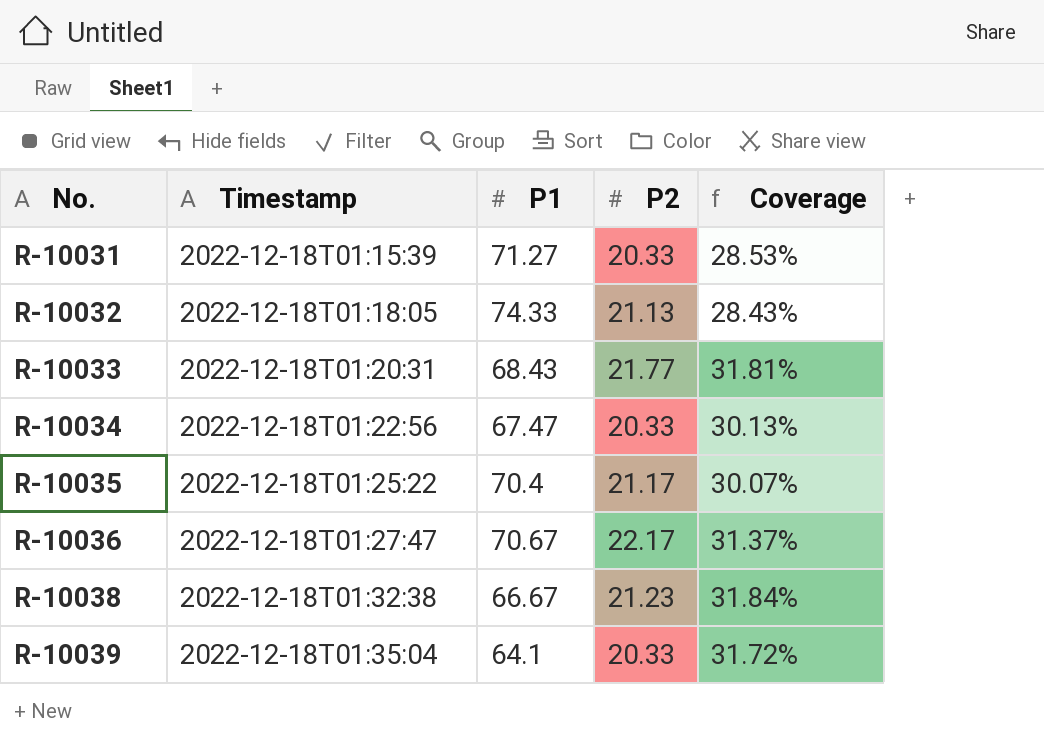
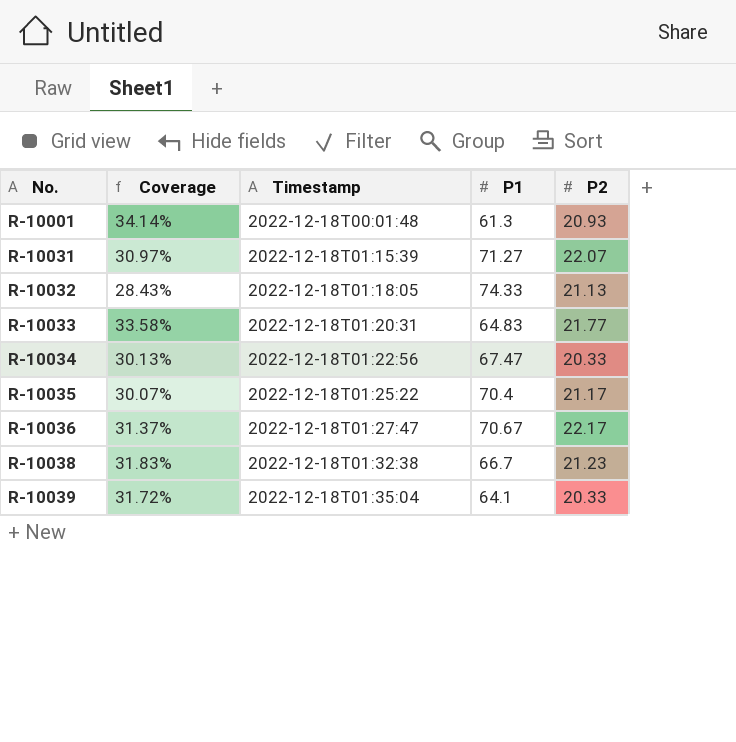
column Coverage | position: 5 -> 2
row R-10001: none -> 34.14% | 2022-12-18T00:01:48 | 61.3 | 20.93
R-10031 | Coverage: 28.53% -> 30.97%
R-10031 | P2: 20.33 -> 22.07
R-10033 | Coverage: 31.81% -> 33.58%
R-10033 | P1: 68.43 -> 64.83
R-10038 | Coverage: 31.84% -> 31.83%
R-10038 | P1: 66.67 -> 66.7

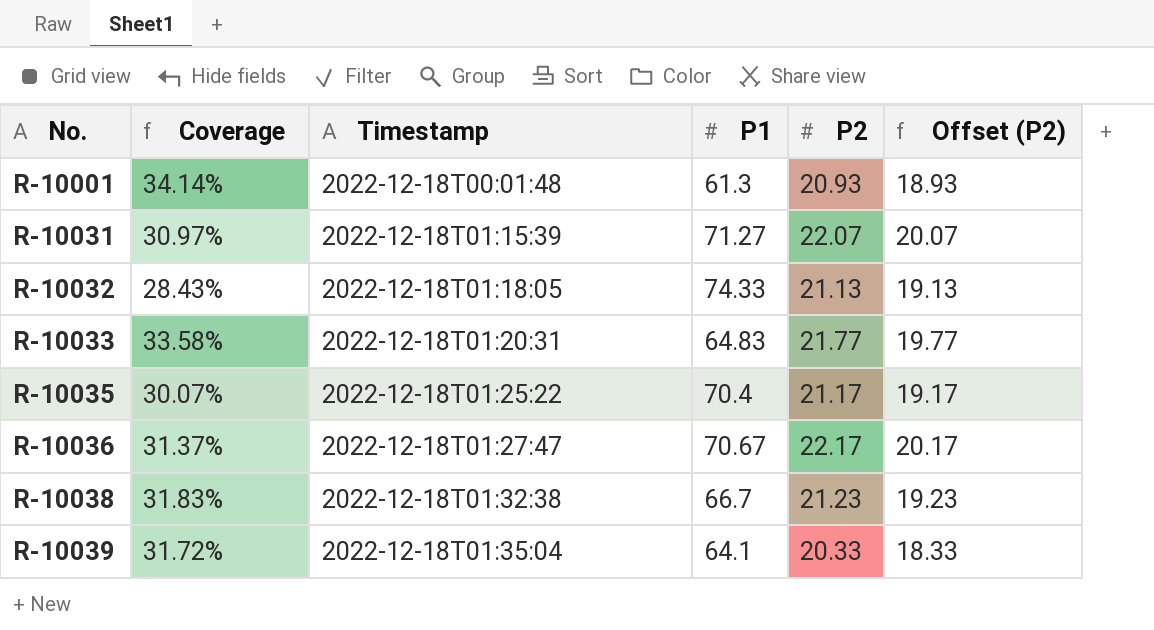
column Offset (P2) | formula: none -> [P2] - 2
row R-10034: 30.13% | 2022-12-18T01:22:56 | 67.47 | 20.33 -> none

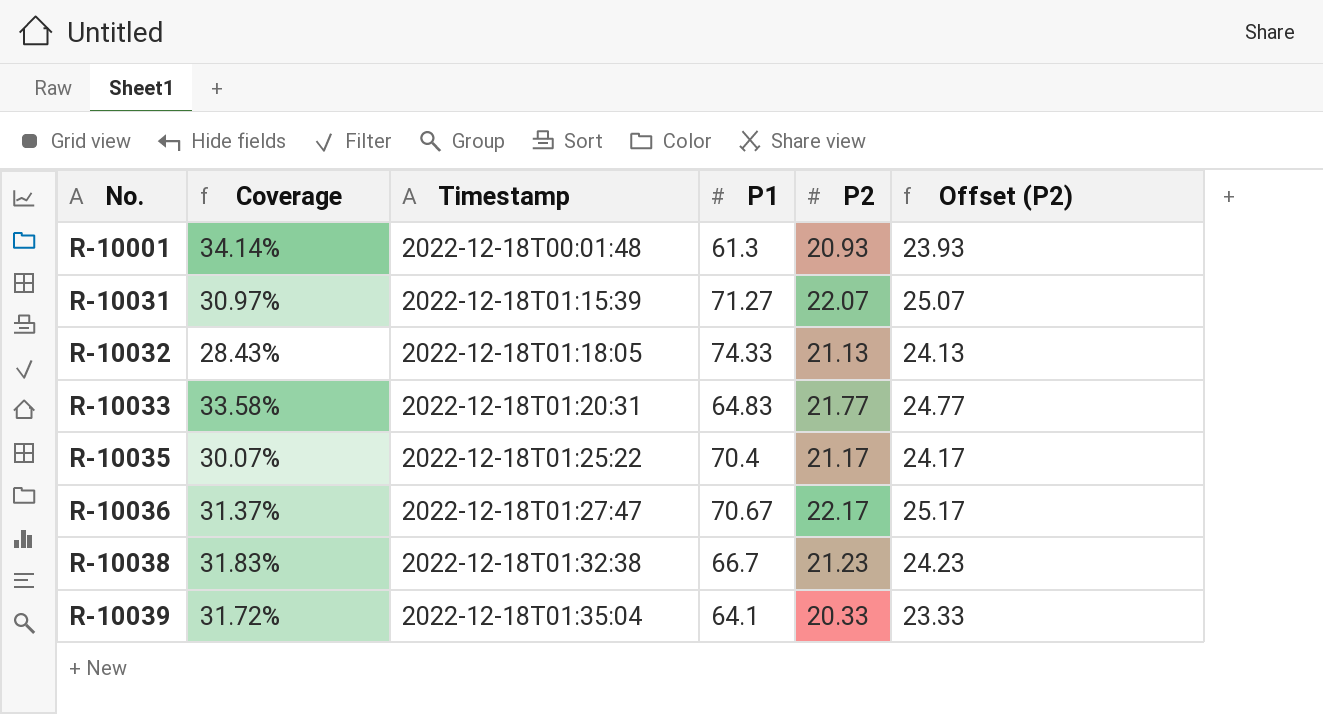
column Offset (P2) | formula: [P2] - 2 -> [P2] + 3

